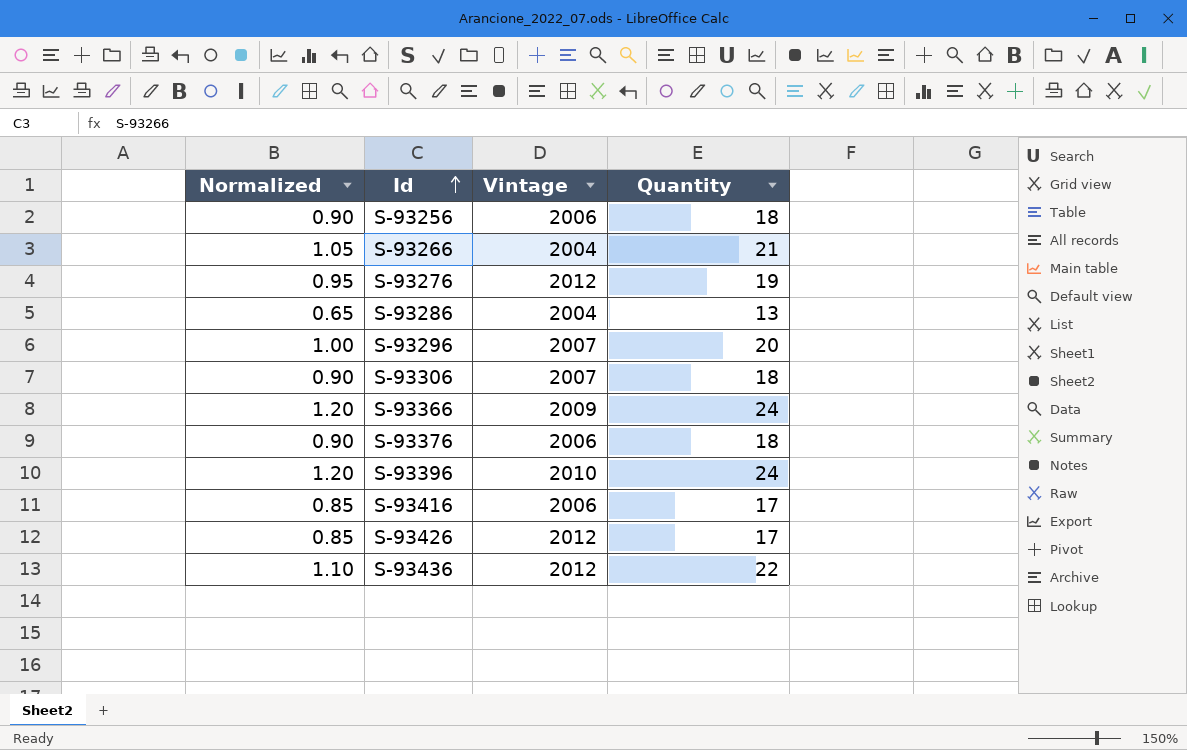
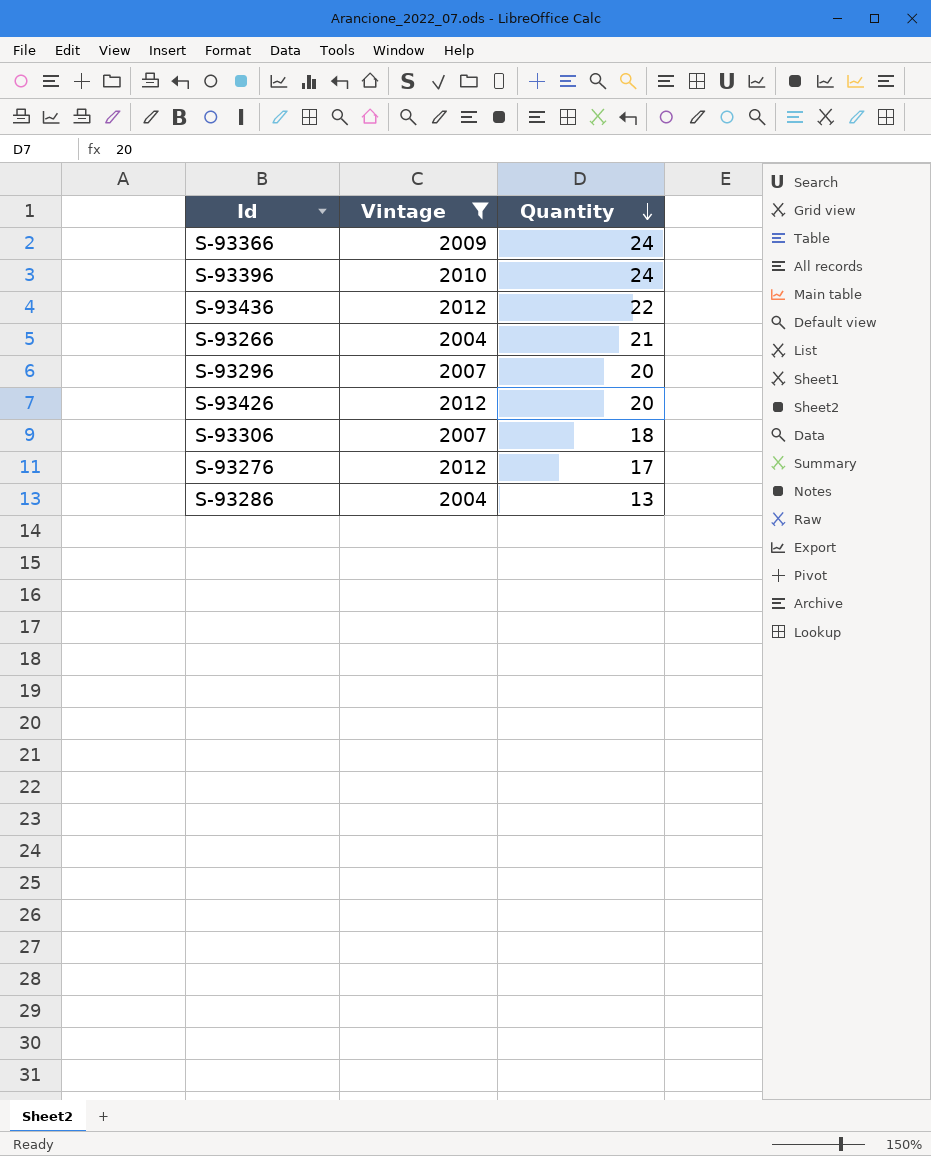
filter: none -> Vintage != 2006
row order: Id ascending -> Quantity descending
column Normalized | formula: [Quantity] * 0.05 -> none
S-93426 | Quantity: 17 -> 20
S-93276 | Quantity: 19 -> 17

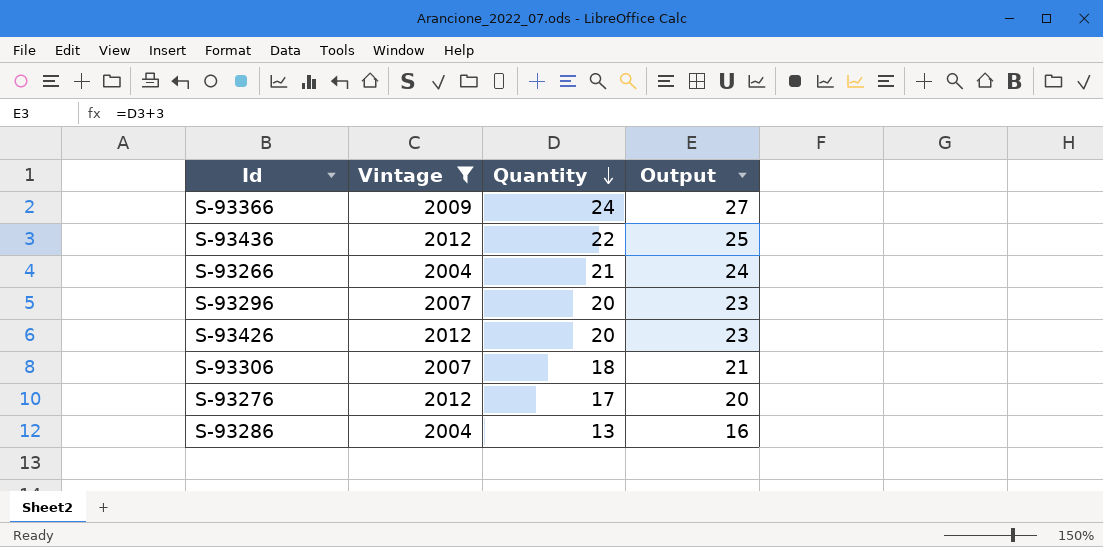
column Output | formula: none -> [Quantity] + 3
row S-93396: 2010 | 24 -> none

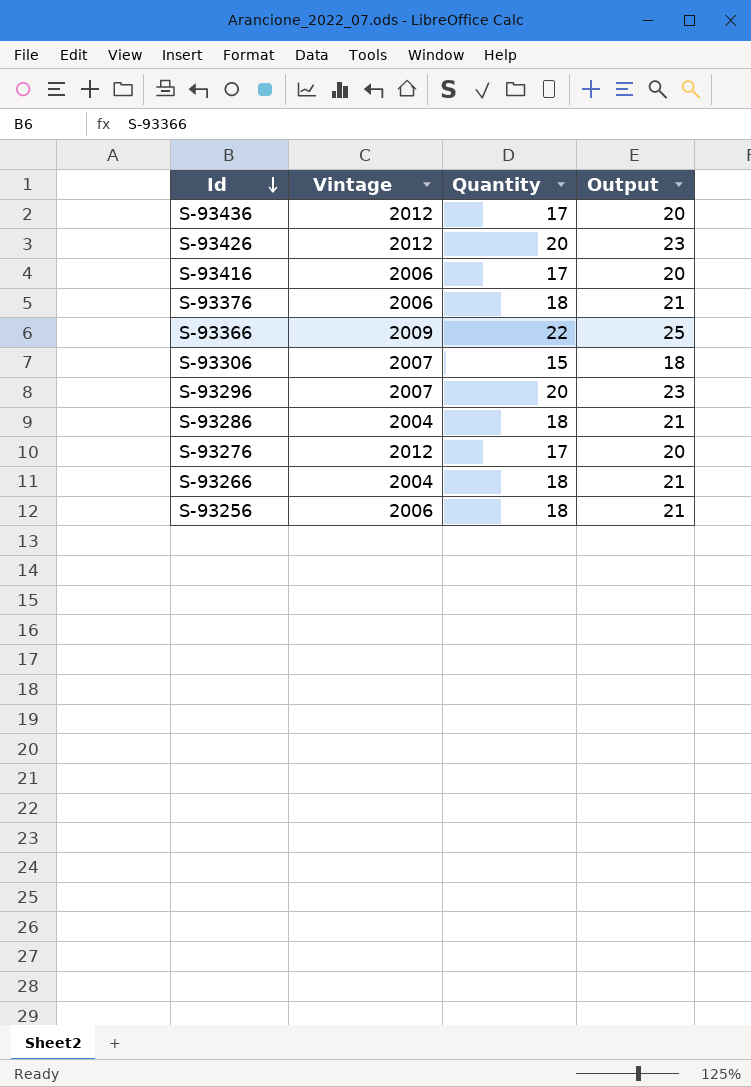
filter: Vintage != 2006 -> none
row order: Quantity descending -> Id descending
S-93436 | Quantity: 22 -> 17
S-93436 | Output: 25 -> 20
S-93366 | Quantity: 24 -> 22
S-93366 | Output: 27 -> 25
S-93306 | Quantity: 18 -> 15
S-93306 | Output: 21 -> 18
S-93286 | Quantity: 13 -> 18
S-93286 | Output: 16 -> 21
S-93266 | Quantity: 21 -> 18
S-93266 | Output: 24 -> 21

